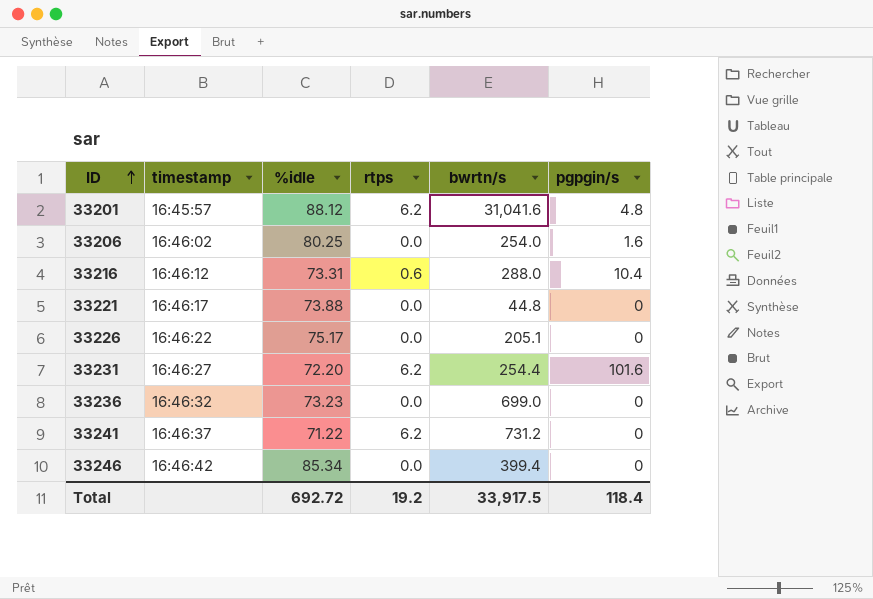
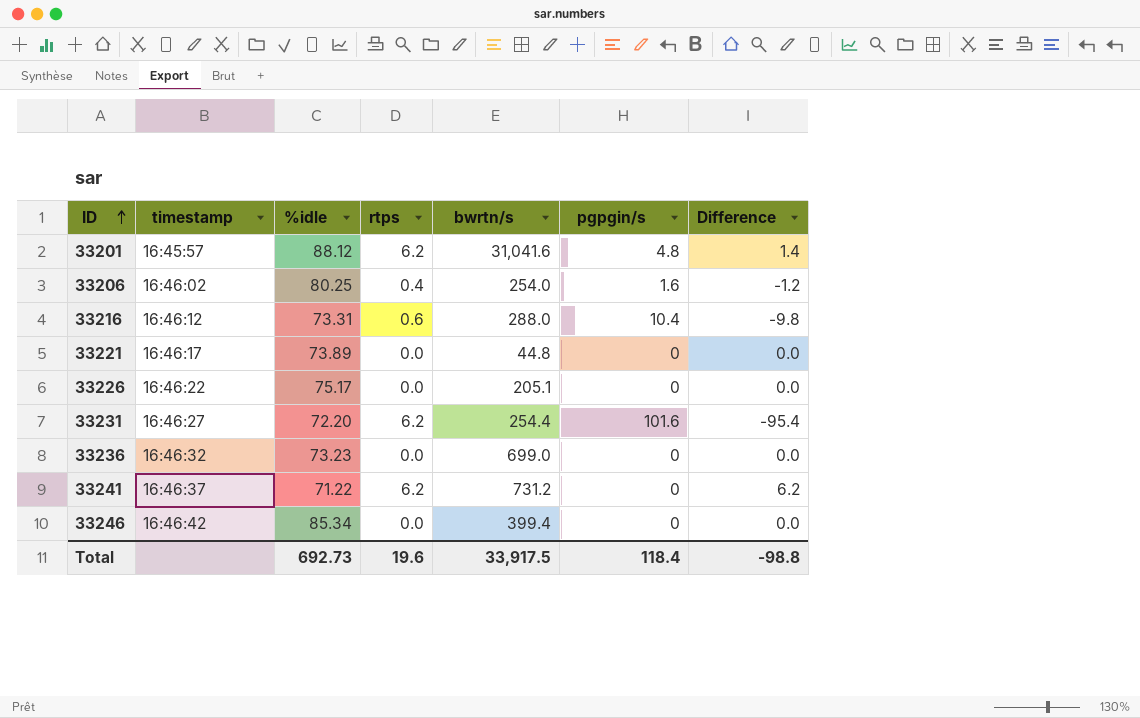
column Difference | formula: none -> [rtps] - [pgpgin/s]
33206 | rtps: 0.0 -> 0.4
33221 | %idle: 73.88 -> 73.89
Total | %idle: 692.72 -> 692.73
Total | rtps: 19.2 -> 19.6

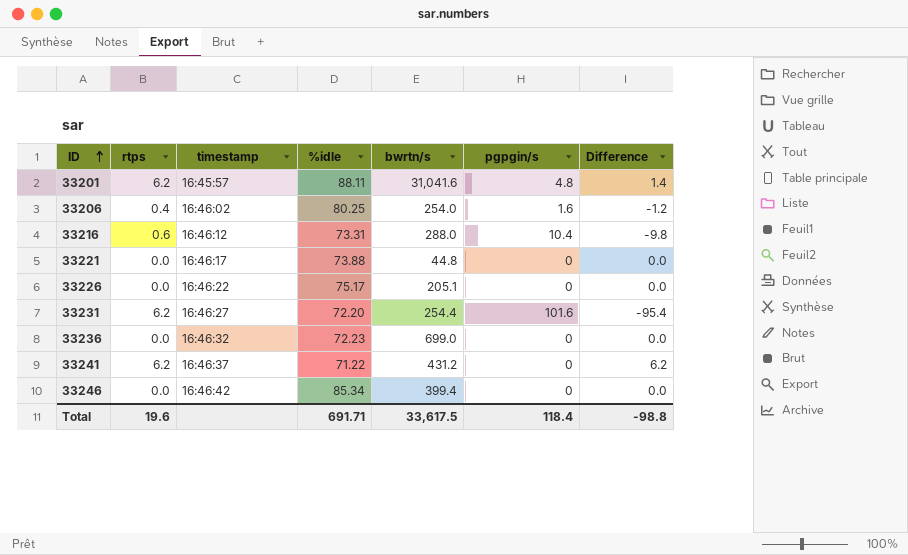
column rtps | position: 4 -> 2
33201 | %idle: 88.12 -> 88.11
33221 | %idle: 73.89 -> 73.88
33236 | %idle: 73.23 -> 72.23
33241 | bwrtn/s: 731.2 -> 431.2
Total | %idle: 692.73 -> 691.71
Total | bwrtn/s: 33,917.5 -> 33,617.5

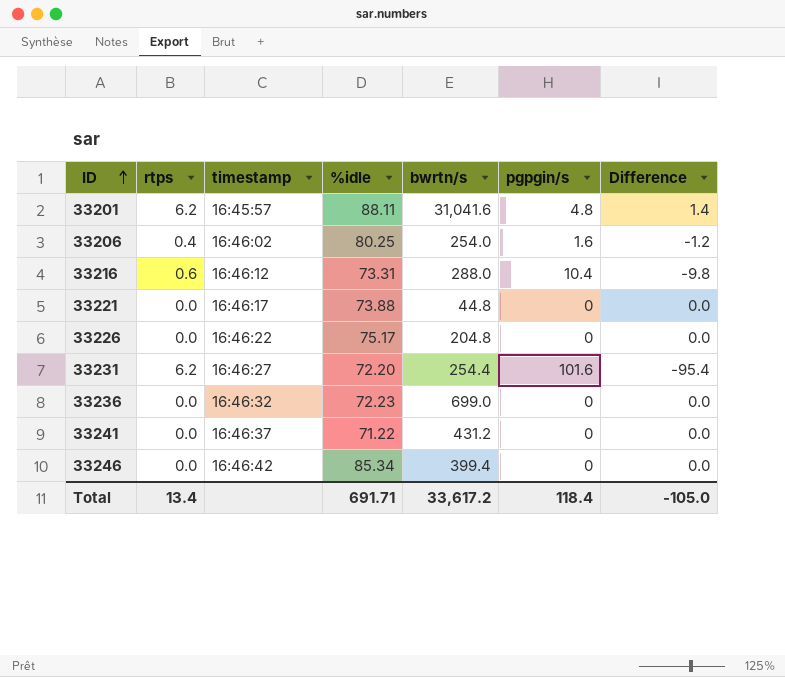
33226 | bwrtn/s: 205.1 -> 204.8
33241 | rtps: 6.2 -> 0.0
33241 | Difference: 6.2 -> 0.0
Total | rtps: 19.6 -> 13.4
Total | bwrtn/s: 33,617.5 -> 33,617.2
Total | Difference: -98.8 -> -105.0

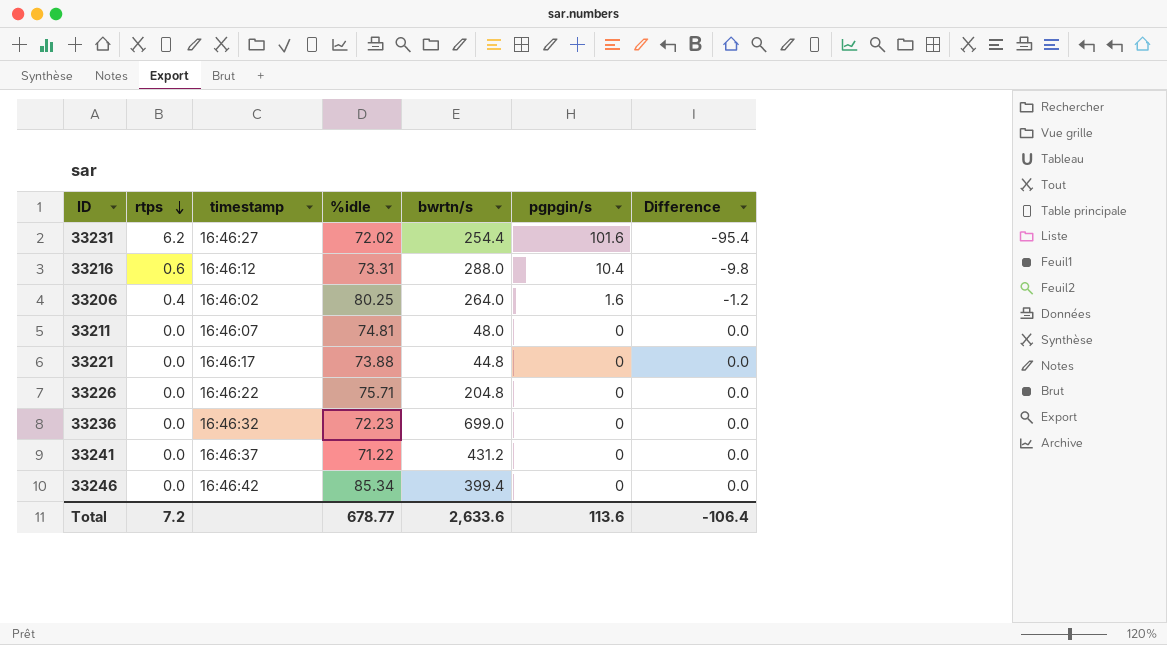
row order: ID ascending -> rtps descending
row 33201: 6.2 | 16:45:57 | 88.11 | 31,041.6 | 4.8 | 1.4 -> none
33231 | %idle: 72.20 -> 72.02
33206 | bwrtn/s: 254.0 -> 264.0
row 33211: none -> 0.0 | 16:46:07 | 74.81 | 48.0 | 0 | 0.0
33226 | %idle: 75.17 -> 75.71
Total | rtps: 13.4 -> 7.2
Total | %idle: 691.71 -> 678.77
Total | bwrtn/s: 33,617.2 -> 2,633.6
Total | pgpgin/s: 118.4 -> 113.6
Total | Difference: -105.0 -> -106.4

